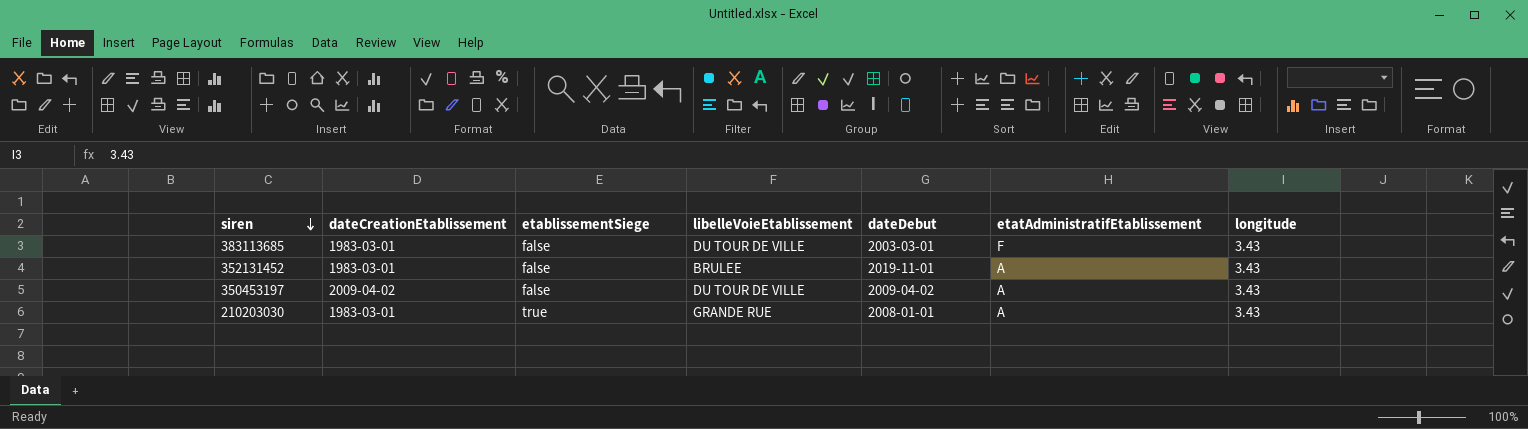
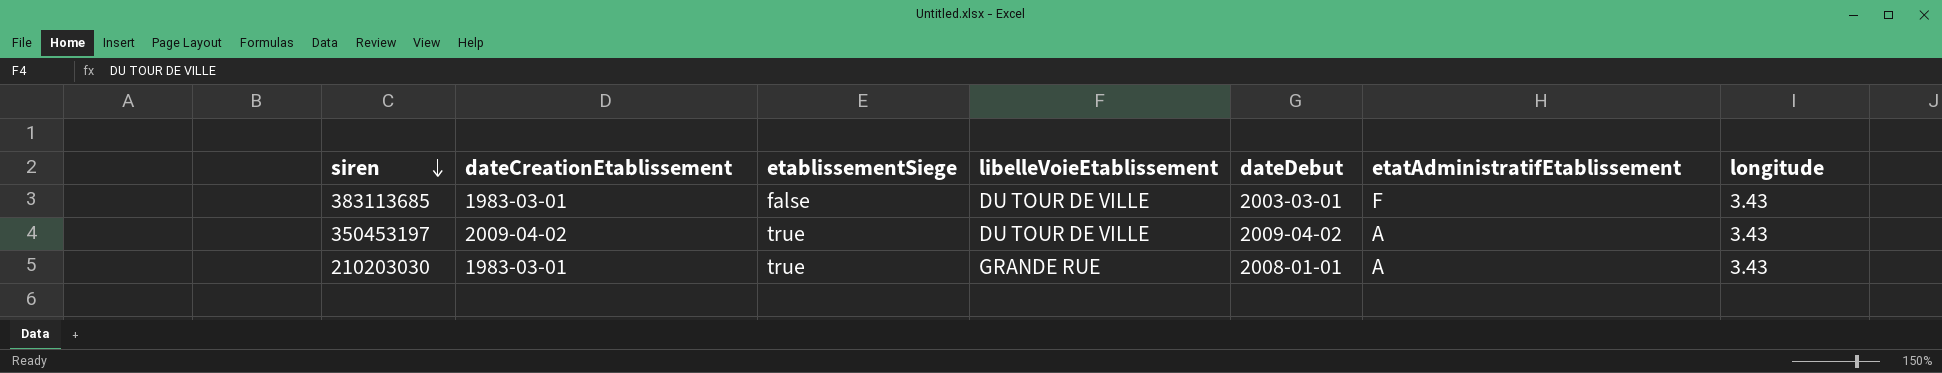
row 352131452: 1983-03-01 | false | BRULEE | 2019-11-01 | A | 3.43 -> none
350453197 | etablissementSiege: false -> true

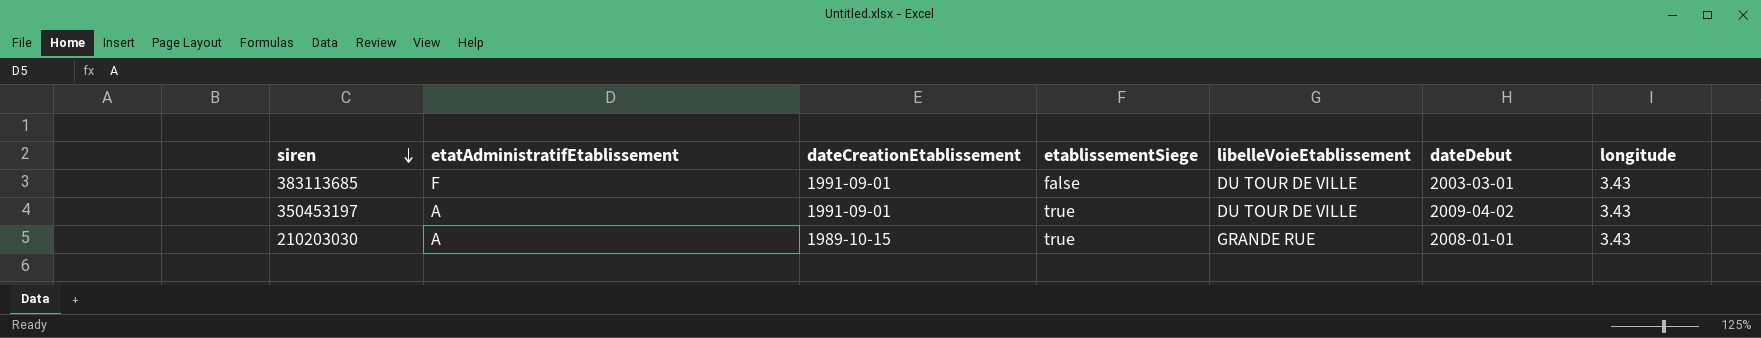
column etatAdministratifEtablissement | position: 6 -> 2
383113685 | dateCreationEtablissement: 1983-03-01 -> 1991-09-01
350453197 | dateCreationEtablissement: 2009-04-02 -> 1991-09-01
210203030 | dateCreationEtablissement: 1983-03-01 -> 1989-10-15

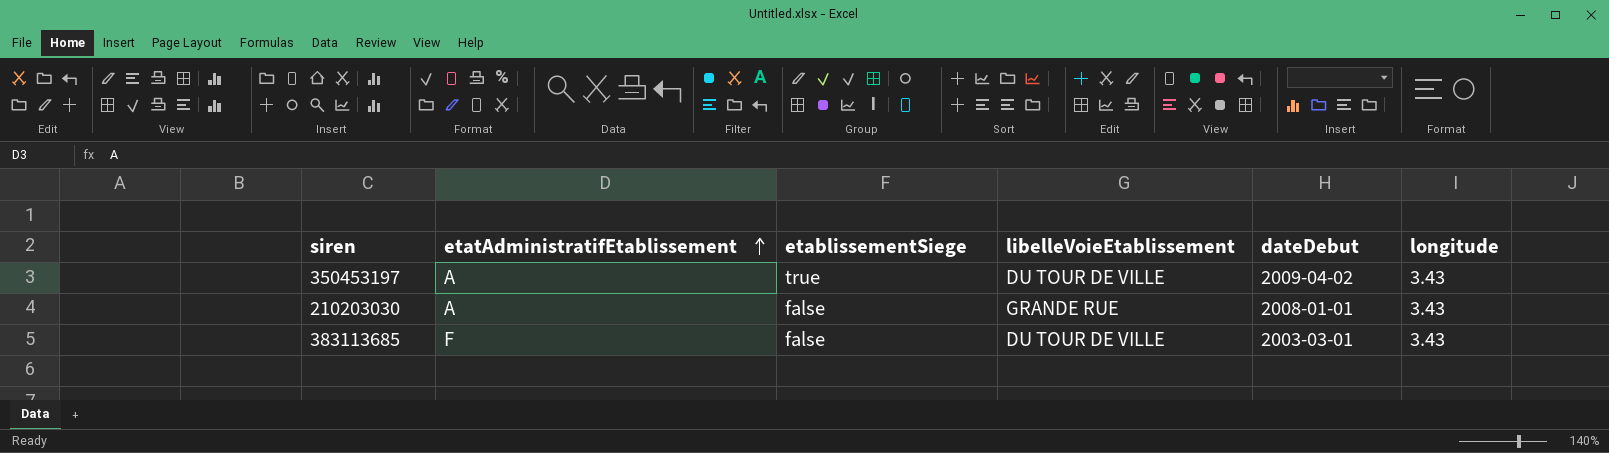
row order: siren descending -> etatAdministratifEtablissement ascending
column dateCreationEtablissement | position: 3 -> none
210203030 | etablissementSiege: true -> false

